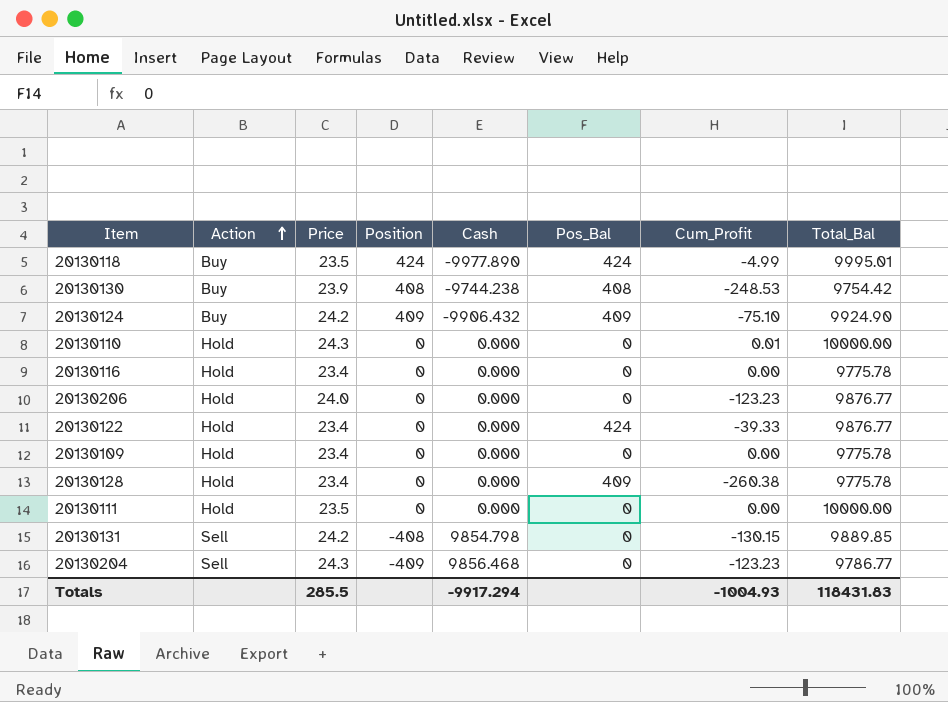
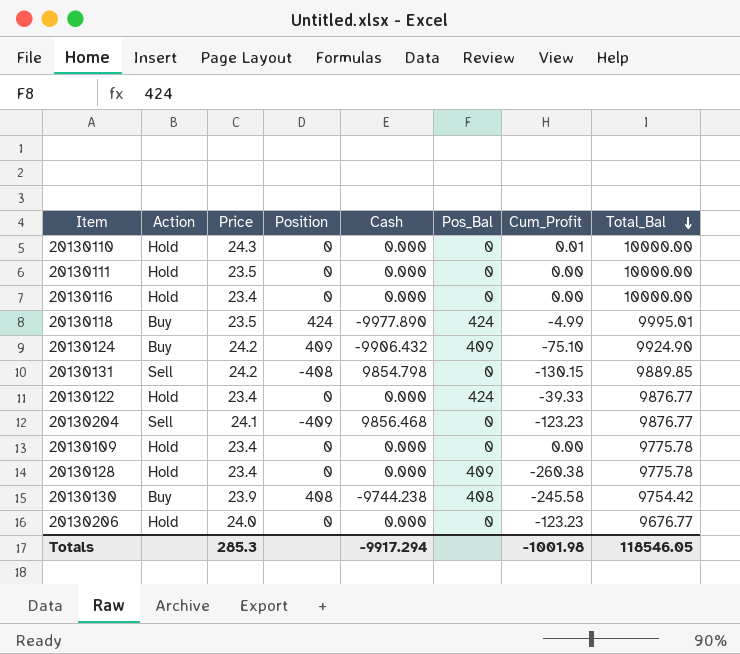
row order: Action ascending -> Total_Bal descending
20130116 | Total_Bal: 9775.78 -> 10000.00
20130204 | Price: 24.3 -> 24.1
20130204 | Total_Bal: 9786.77 -> 9876.77
20130130 | Cum_Profit: -248.53 -> -245.58
20130206 | Total_Bal: 9876.77 -> 9676.77
Totals | Price: 285.5 -> 285.3
Totals | Cum_Profit: -1004.93 -> -1001.98
Totals | Total_Bal: 118431.83 -> 118546.05

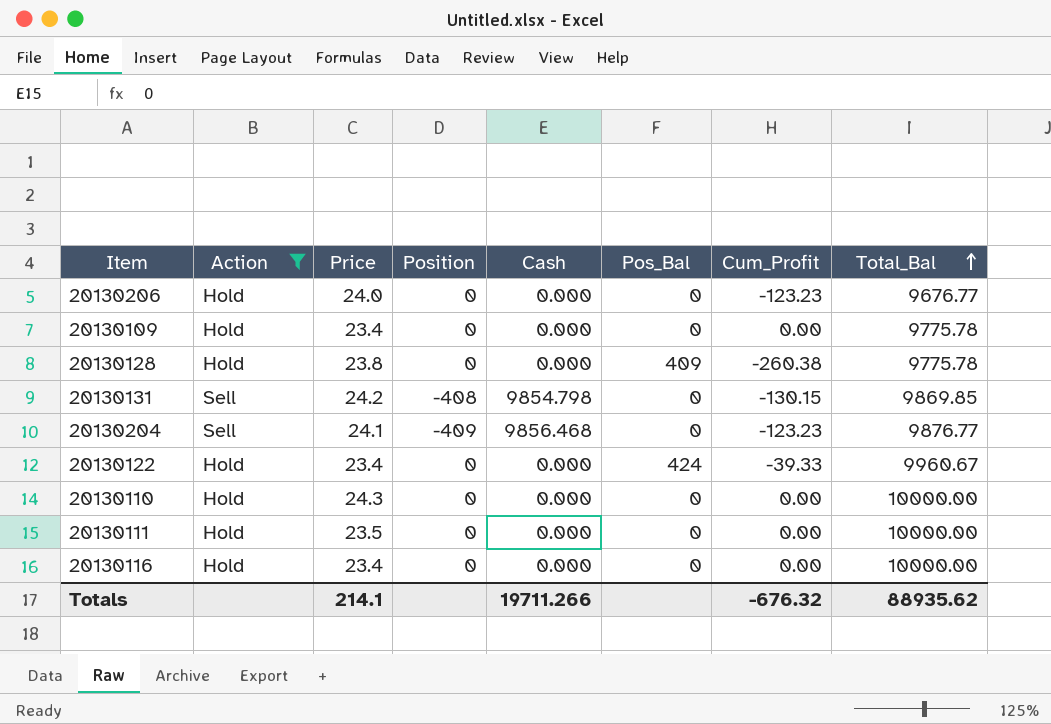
filter: none -> Action != Buy
row order: Total_Bal descending -> Total_Bal ascending
20130128 | Price: 23.4 -> 23.8
20130131 | Total_Bal: 9889.85 -> 9869.85
20130122 | Total_Bal: 9876.77 -> 9960.67
20130110 | Cum_Profit: 0.01 -> 0.00
Totals | Price: 285.3 -> 214.1
Totals | Cash: -9917.294 -> 19711.266
Totals | Cum_Profit: -1001.98 -> -676.32
Totals | Total_Bal: 118546.05 -> 88935.62

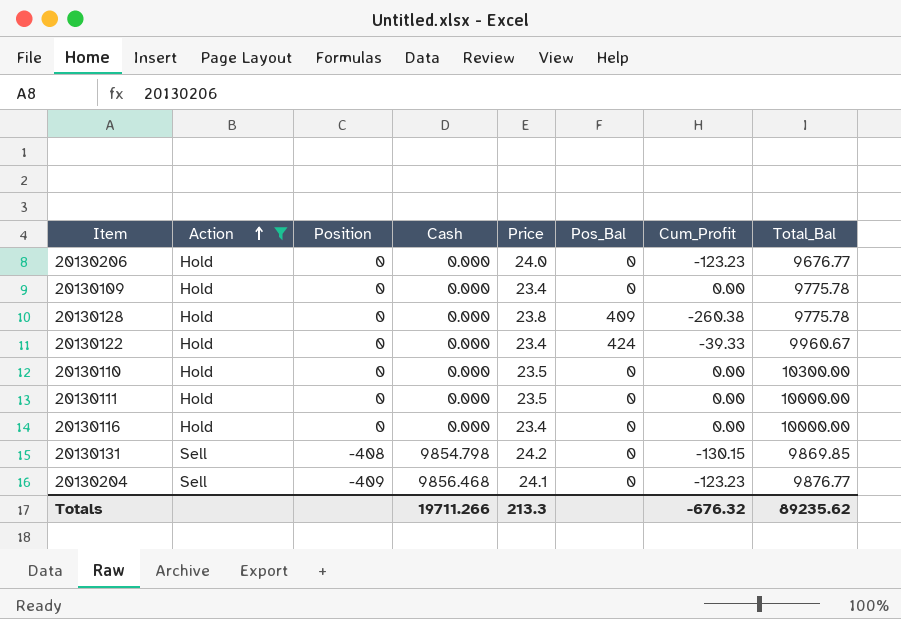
row order: Total_Bal ascending -> Action ascending
column Price | position: 3 -> 5
20130110 | Price: 24.3 -> 23.5
20130110 | Total_Bal: 10000.00 -> 10300.00
Totals | Price: 214.1 -> 213.3
Totals | Total_Bal: 88935.62 -> 89235.62

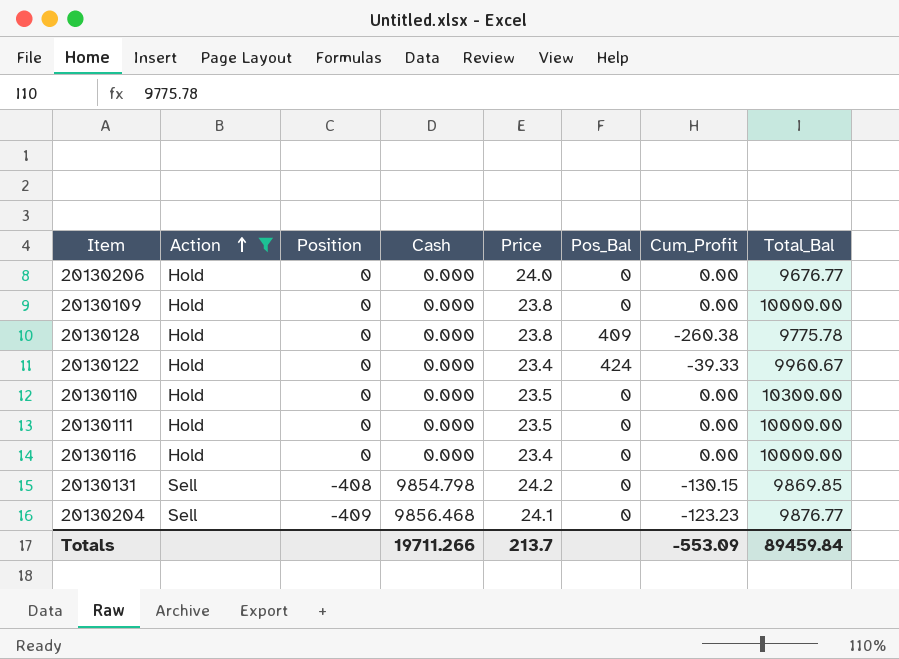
20130206 | Cum_Profit: -123.23 -> 0.00
20130109 | Price: 23.4 -> 23.8
20130109 | Total_Bal: 9775.78 -> 10000.00
Totals | Price: 213.3 -> 213.7
Totals | Cum_Profit: -676.32 -> -553.09
Totals | Total_Bal: 89235.62 -> 89459.84

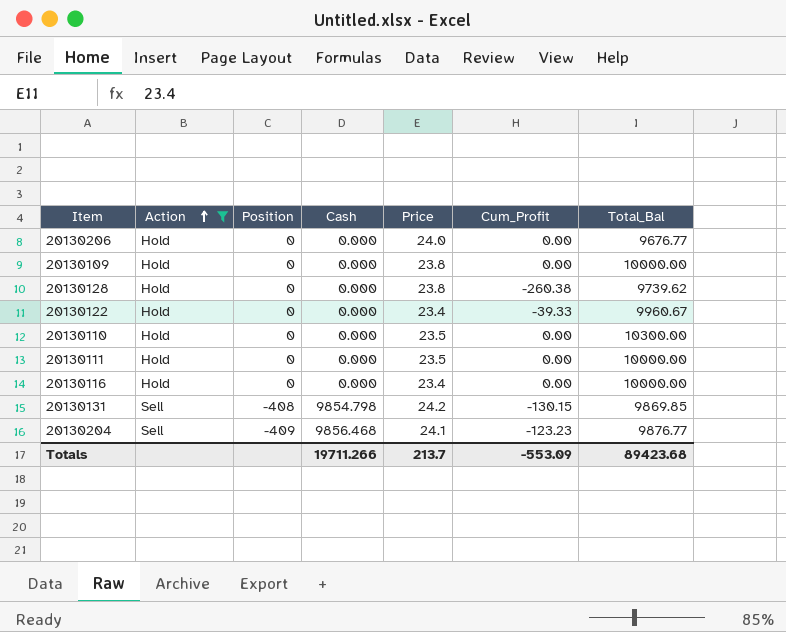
column Pos_Bal | position: 6 -> none
20130128 | Total_Bal: 9775.78 -> 9739.62
Totals | Total_Bal: 89459.84 -> 89423.68

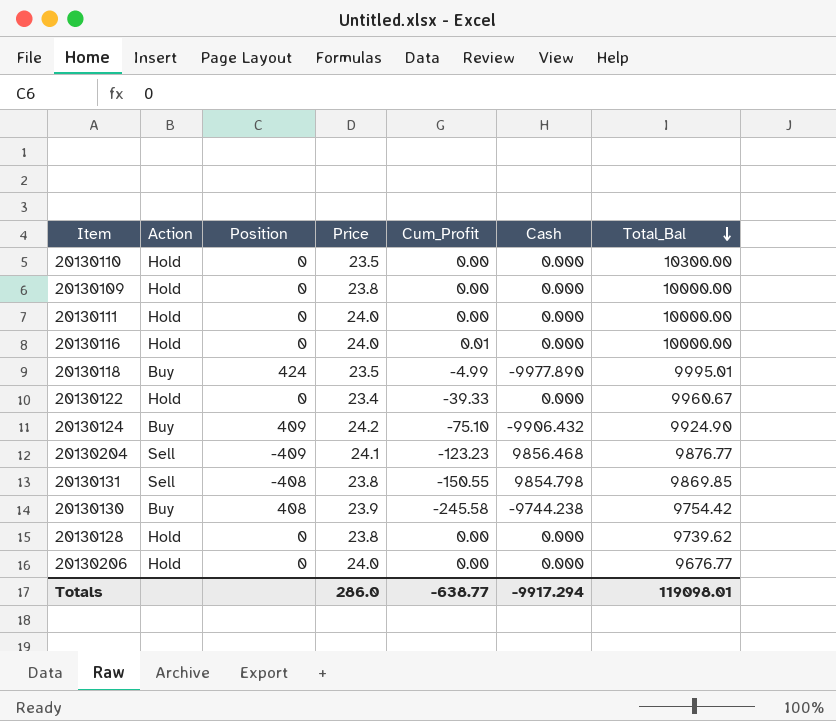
filter: Action != Buy -> none
row order: Action ascending -> Total_Bal descending
column Cash | position: 4 -> 6
20130111 | Price: 23.5 -> 24.0
20130116 | Price: 23.4 -> 24.0
20130116 | Cum_Profit: 0.00 -> 0.01
20130131 | Price: 24.2 -> 23.8
20130131 | Cum_Profit: -130.15 -> -150.55
20130128 | Cum_Profit: -260.38 -> 0.00
Totals | Price: 213.7 -> 286.0
Totals | Cum_Profit: -553.09 -> -638.77
Totals | Cash: 19711.266 -> -9917.294
Totals | Total_Bal: 89423.68 -> 119098.01

